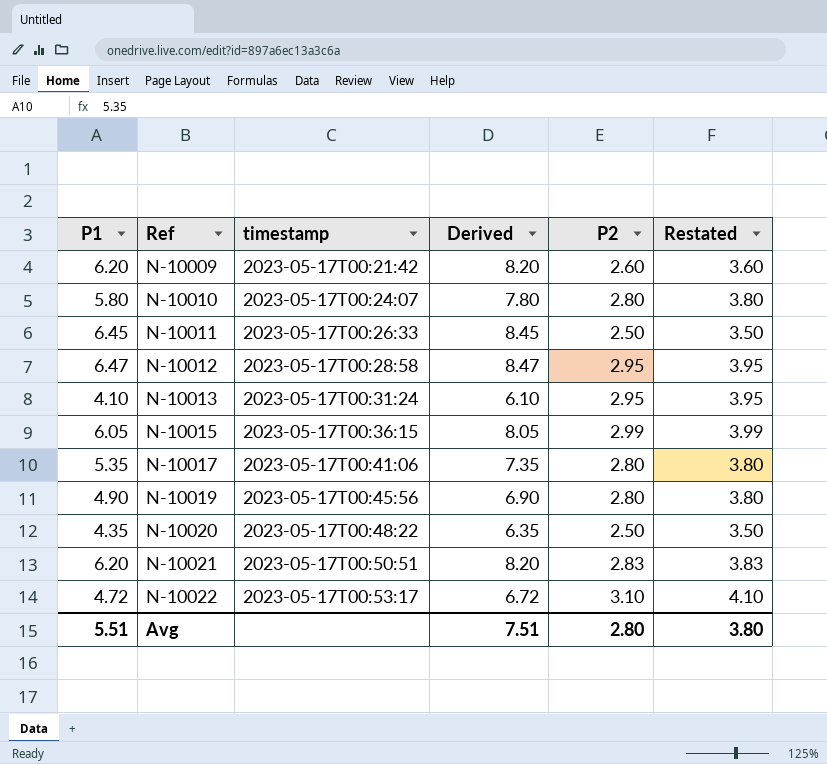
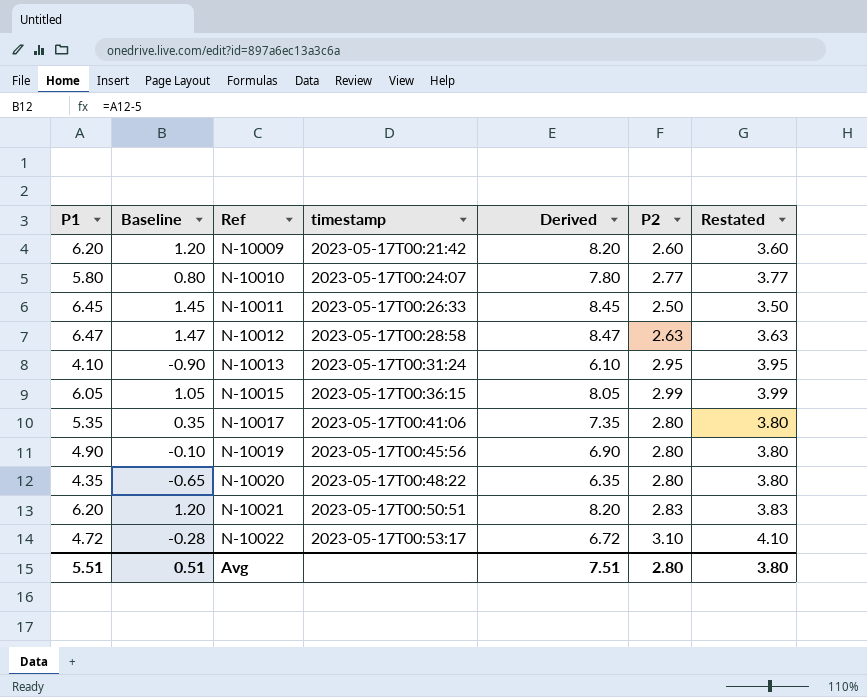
column Baseline | formula: none -> [P1] - 5
N-10010 | P2: 2.80 -> 2.77
N-10010 | Restated: 3.80 -> 3.77
N-10012 | P2: 2.95 -> 2.63
N-10012 | Restated: 3.95 -> 3.63
N-10020 | P2: 2.50 -> 2.80
N-10020 | Restated: 3.50 -> 3.80

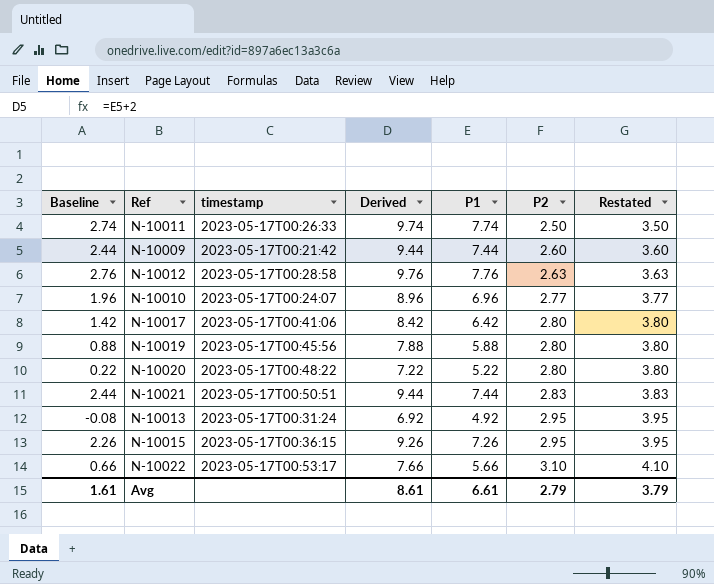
row order: Ref ascending -> P2 ascending
column P1 | position: 1 -> 5
N-10011 | Baseline: 1.45 -> 2.74
N-10011 | Derived: 8.45 -> 9.74
N-10011 | P1: 6.45 -> 7.74
N-10009 | Baseline: 1.20 -> 2.44
N-10009 | Derived: 8.20 -> 9.44
N-10009 | P1: 6.20 -> 7.44
N-10012 | Baseline: 1.47 -> 2.76
N-10012 | Derived: 8.47 -> 9.76
N-10012 | P1: 6.47 -> 7.76
N-10010 | Baseline: 0.80 -> 1.96
N-10010 | Derived: 7.80 -> 8.96
N-10010 | P1: 5.80 -> 6.96
N-10017 | Baseline: 0.35 -> 1.42
N-10017 | Derived: 7.35 -> 8.42
N-10017 | P1: 5.35 -> 6.42
N-10019 | Baseline: -0.10 -> 0.88
N-10019 | Derived: 6.90 -> 7.88
N-10019 | P1: 4.90 -> 5.88
N-10020 | Baseline: -0.65 -> 0.22
N-10020 | Derived: 6.35 -> 7.22
N-10020 | P1: 4.35 -> 5.22
N-10021 | Baseline: 1.20 -> 2.44
N-10021 | Derived: 8.20 -> 9.44
N-10021 | P1: 6.20 -> 7.44
N-10013 | Baseline: -0.90 -> -0.08
N-10013 | Derived: 6.10 -> 6.92
N-10013 | P1: 4.10 -> 4.92
N-10015 | Baseline: 1.05 -> 2.26
N-10015 | Derived: 8.05 -> 9.26
N-10015 | P1: 6.05 -> 7.26
N-10015 | P2: 2.99 -> 2.95
N-10015 | Restated: 3.99 -> 3.95
N-10022 | Baseline: -0.28 -> 0.66
N-10022 | Derived: 6.72 -> 7.66
N-10022 | P1: 4.72 -> 5.66
Avg | Baseline: 0.51 -> 1.61
Avg | Derived: 7.51 -> 8.61
Avg | P1: 5.51 -> 6.61
Avg | P2: 2.80 -> 2.79
Avg | Restated: 3.80 -> 3.79

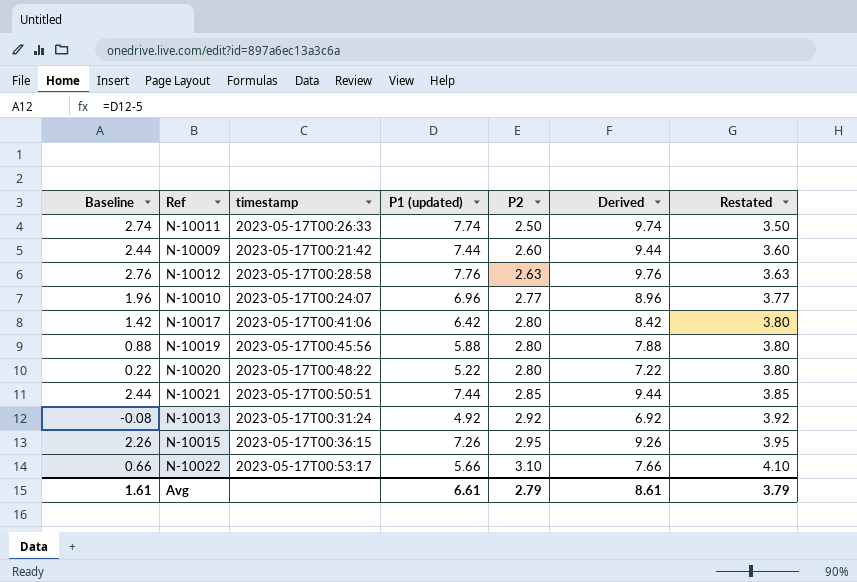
column name: P1 -> P1 (updated)
column Derived | position: 4 -> 6
N-10021 | P2: 2.83 -> 2.85
N-10021 | Restated: 3.83 -> 3.85
N-10013 | P2: 2.95 -> 2.92
N-10013 | Restated: 3.95 -> 3.92

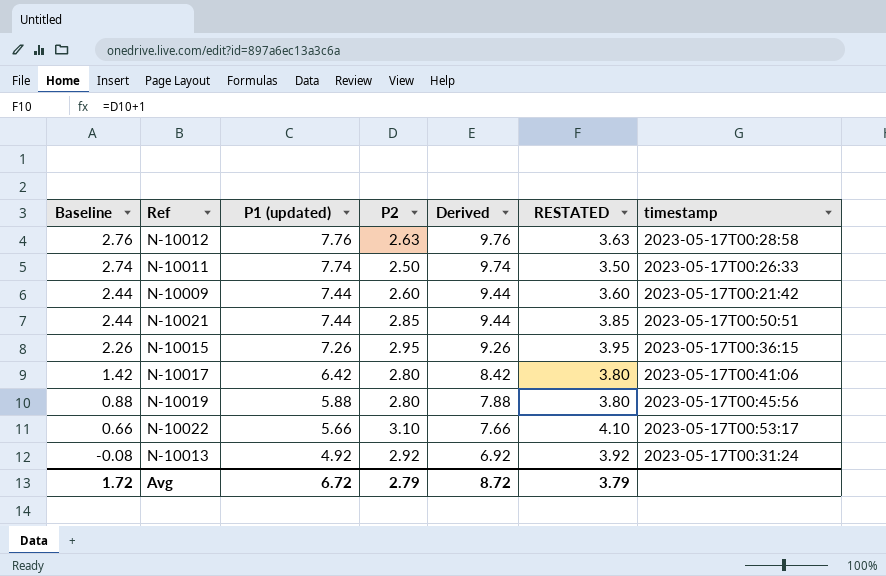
row order: P2 ascending -> Baseline descending
column name: Restated -> RESTATED
column timestamp | position: 3 -> 7
row N-10010: 1.96 | 2023-05-17T00:24:07 | 6.96 | 2.77 | 8.96 | 3.77 -> none
row N-10020: 0.22 | 2023-05-17T00:48:22 | 5.22 | 2.80 | 7.22 | 3.80 -> none
Avg | Baseline: 1.61 -> 1.72
Avg | P1 (updated): 6.61 -> 6.72
Avg | Derived: 8.61 -> 8.72

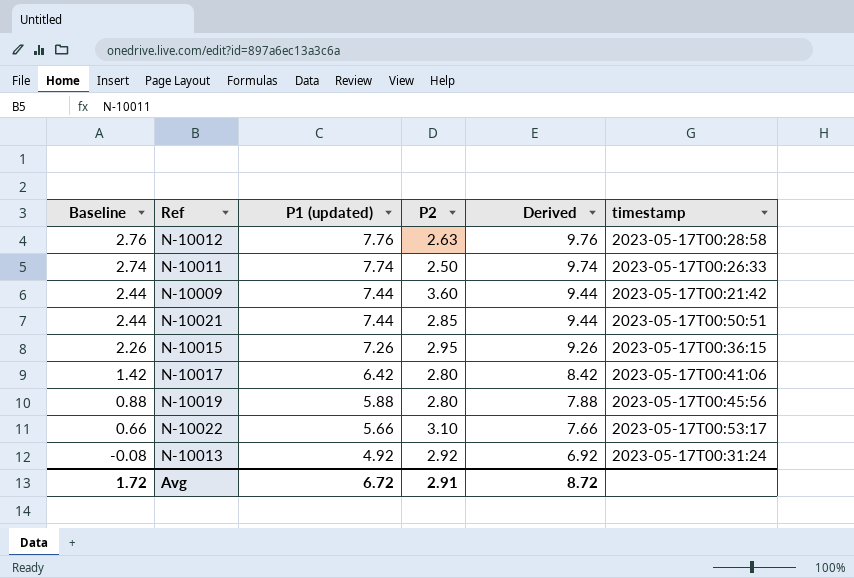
column RESTATED | formula: [P2] + 1 -> none
N-10009 | P2: 2.60 -> 3.60
Avg | P2: 2.79 -> 2.91

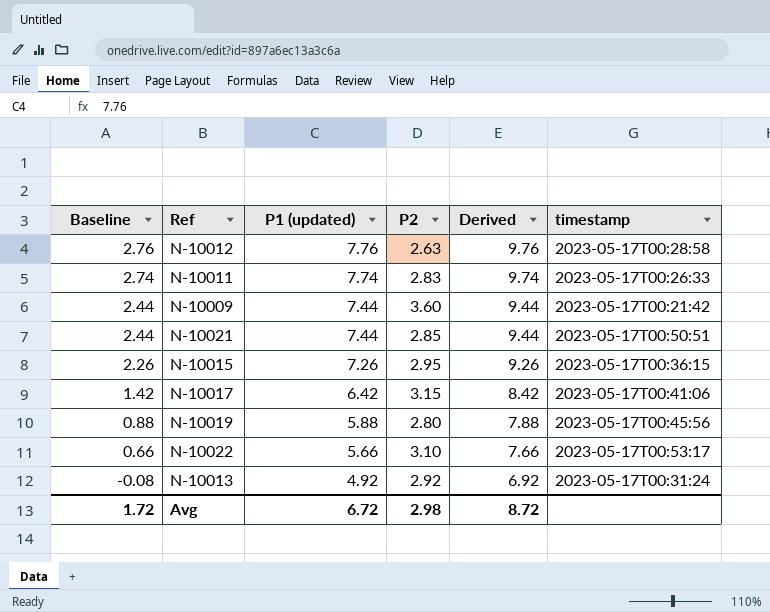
N-10011 | P2: 2.50 -> 2.83
N-10017 | P2: 2.80 -> 3.15
Avg | P2: 2.91 -> 2.98

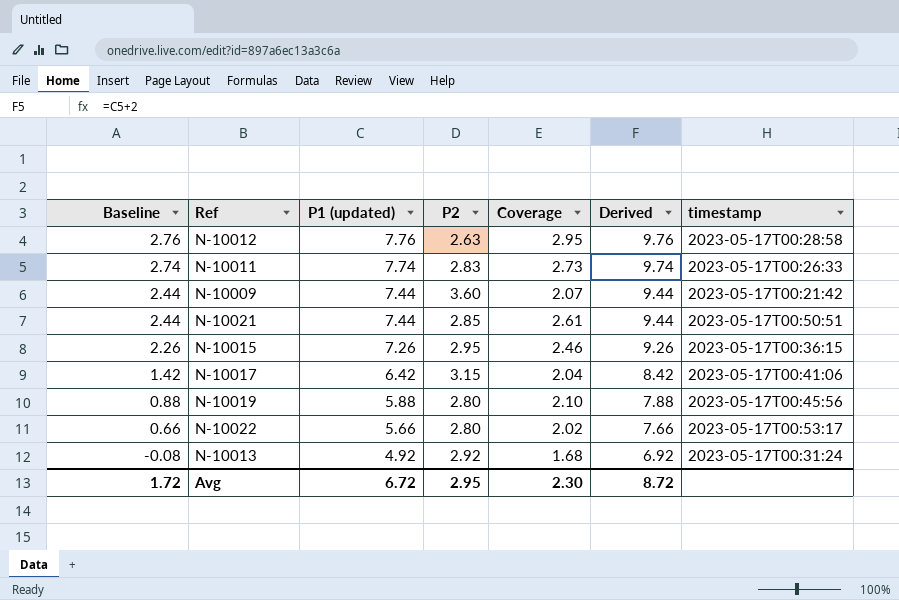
column Coverage | formula: none -> [P1 (updated)] / [P2]
N-10022 | P2: 3.10 -> 2.80
Avg | P2: 2.98 -> 2.95

